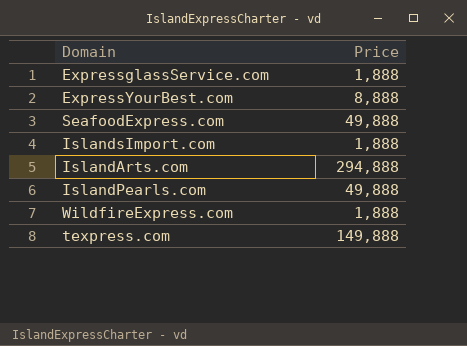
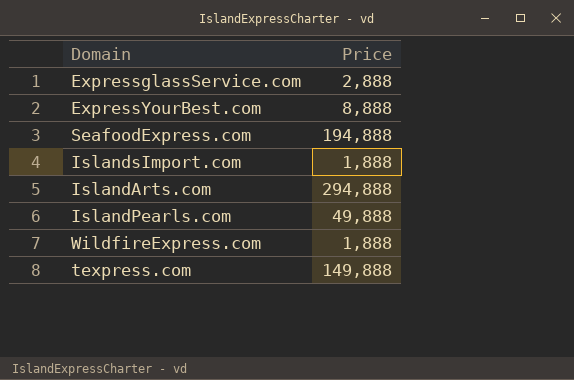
ExpressglassService.com | Price: 1,888 -> 2,888
SeafoodExpress.com | Price: 49,888 -> 194,888

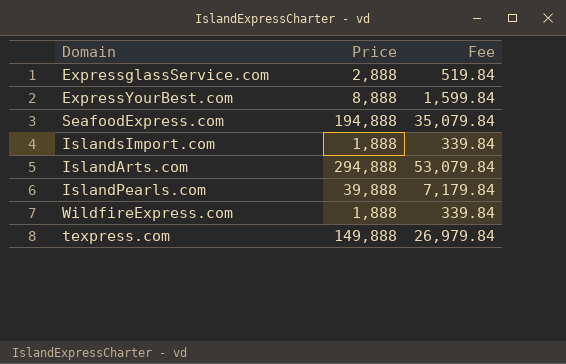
column Fee | formula: none -> [Price] * 0.18
IslandPearls.com | Price: 49,888 -> 39,888

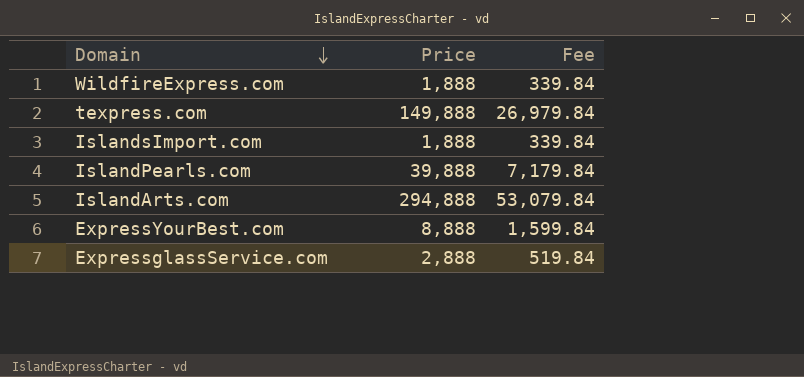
row order: none -> Domain descending
row SeafoodExpress.com: 194,888 | 35,079.84 -> none

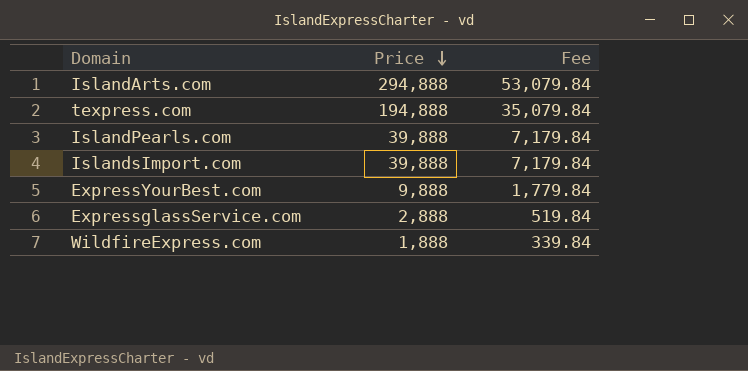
row order: Domain descending -> Price descending
texpress.com | Price: 149,888 -> 194,888
texpress.com | Fee: 26,979.84 -> 35,079.84
IslandsImport.com | Price: 1,888 -> 39,888
IslandsImport.com | Fee: 339.84 -> 7,179.84
ExpressYourBest.com | Price: 8,888 -> 9,888
ExpressYourBest.com | Fee: 1,599.84 -> 1,779.84

